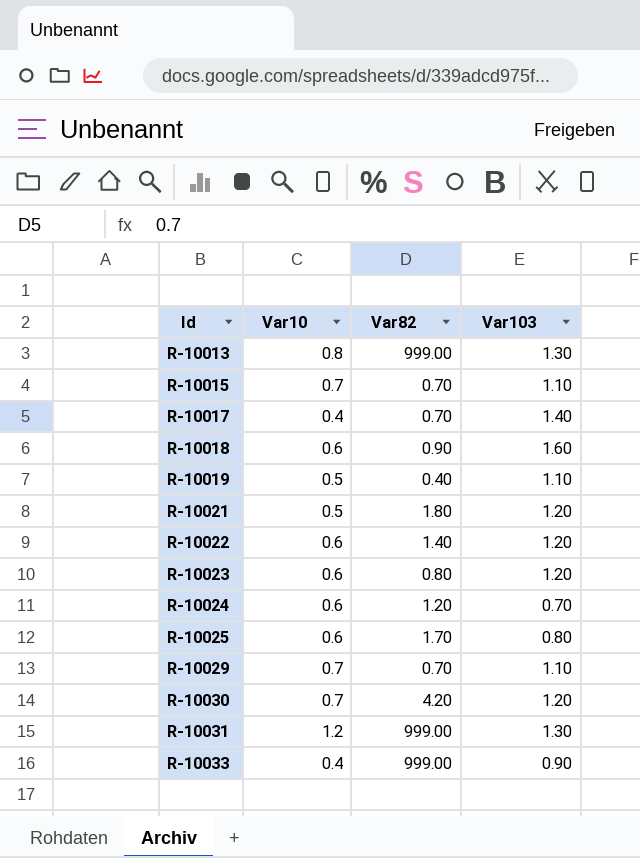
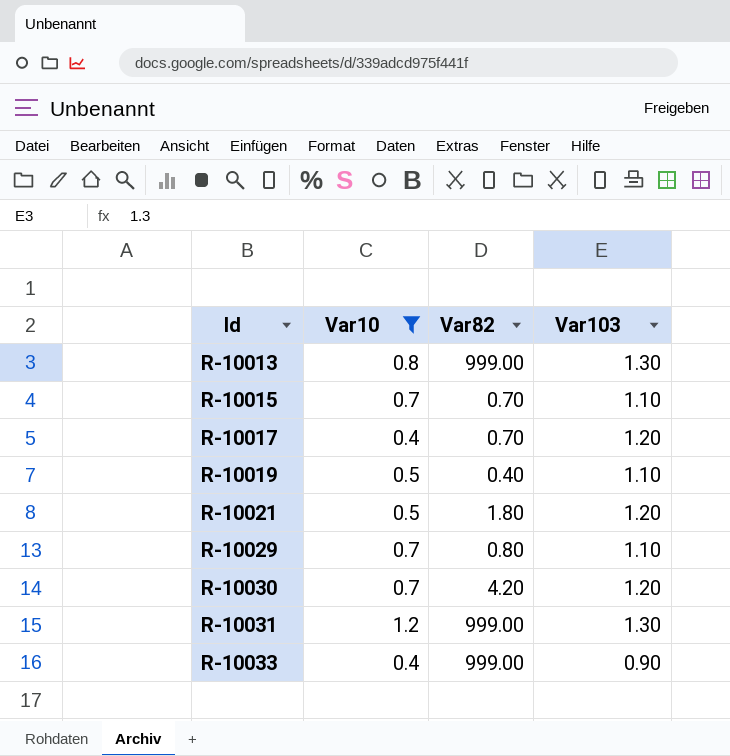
filter: none -> Var10 != 0.6
R-10017 | Var103: 1.40 -> 1.20
R-10029 | Var82: 0.70 -> 0.80

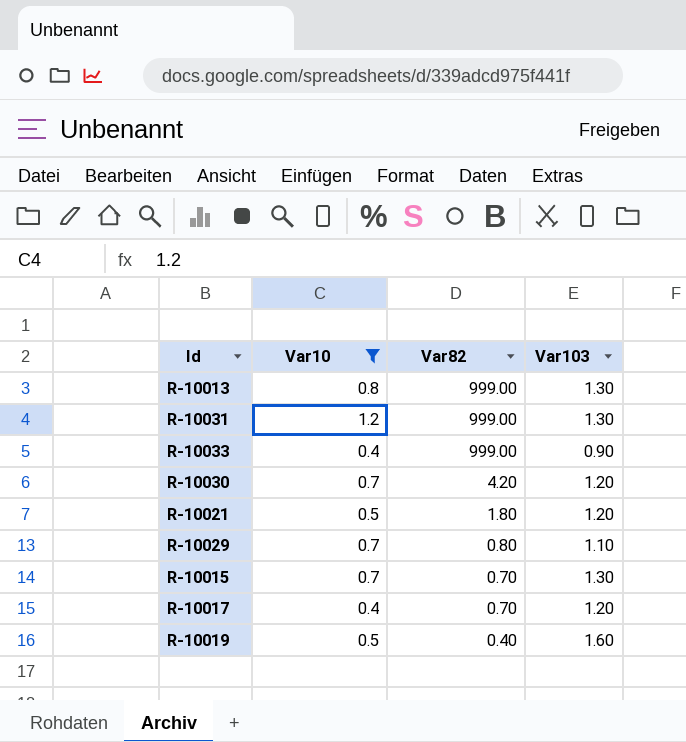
row order: Id ascending -> Var82 descending
R-10015 | Var103: 1.10 -> 1.30
R-10019 | Var103: 1.10 -> 1.60

